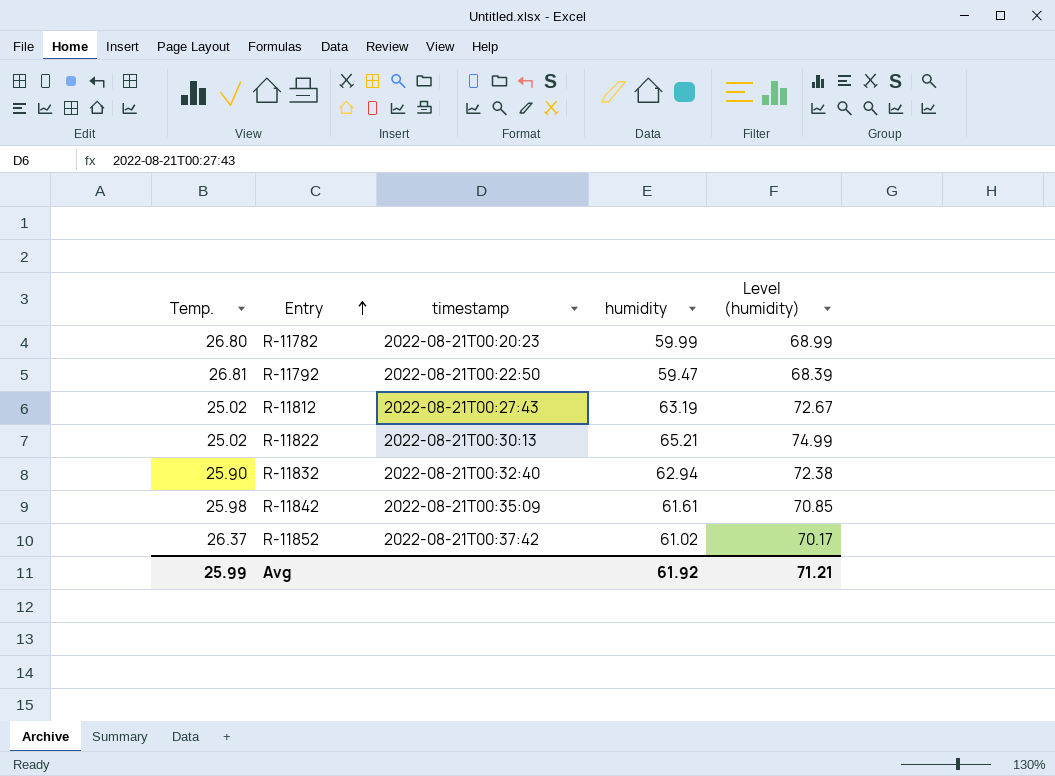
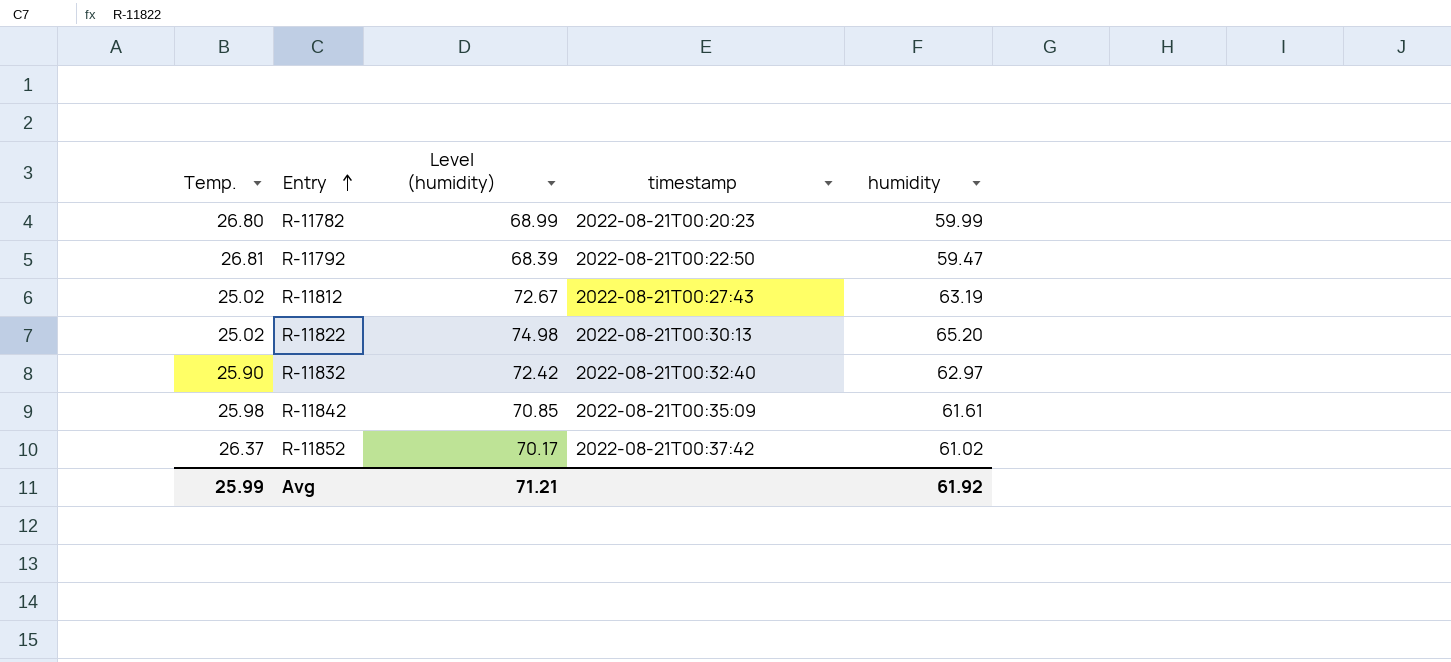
column Level (humidity) | position: 5 -> 3
R-11822 | Level (humidity): 74.99 -> 74.98
R-11822 | humidity: 65.21 -> 65.20
R-11832 | Level (humidity): 72.38 -> 72.42
R-11832 | humidity: 62.94 -> 62.97

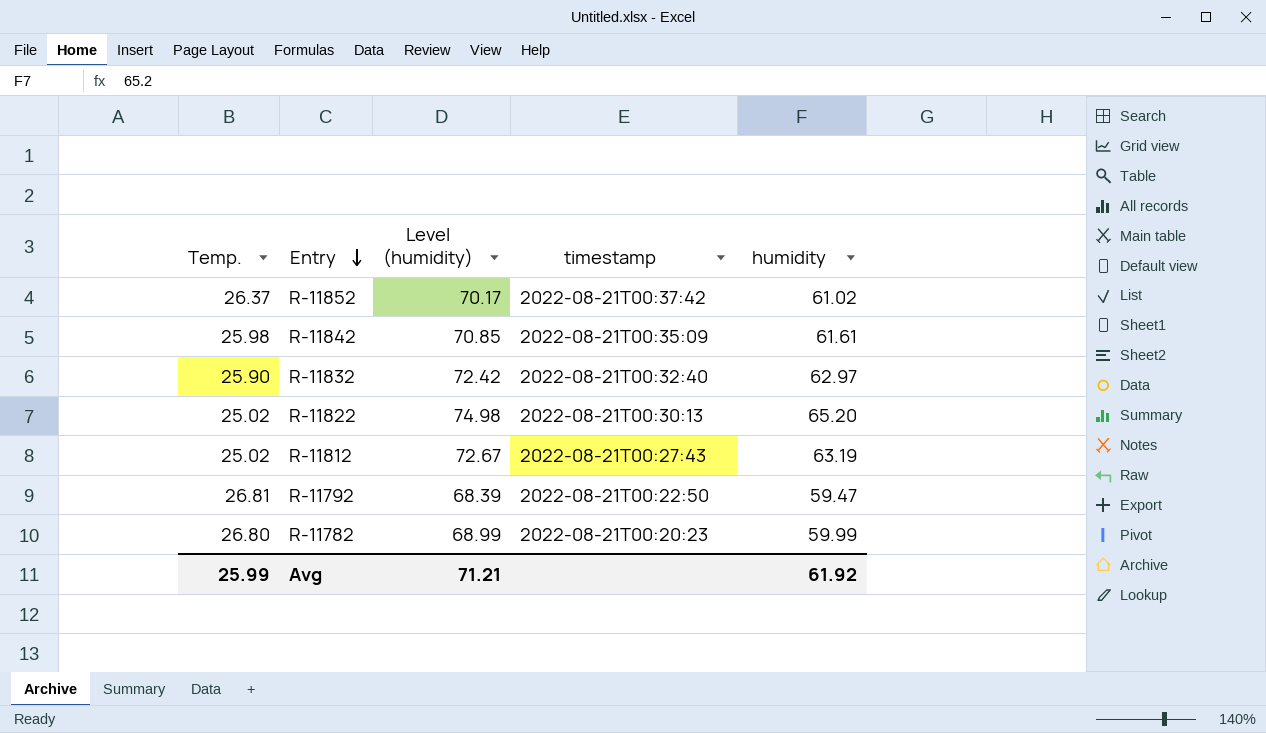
row order: Entry ascending -> Entry descending

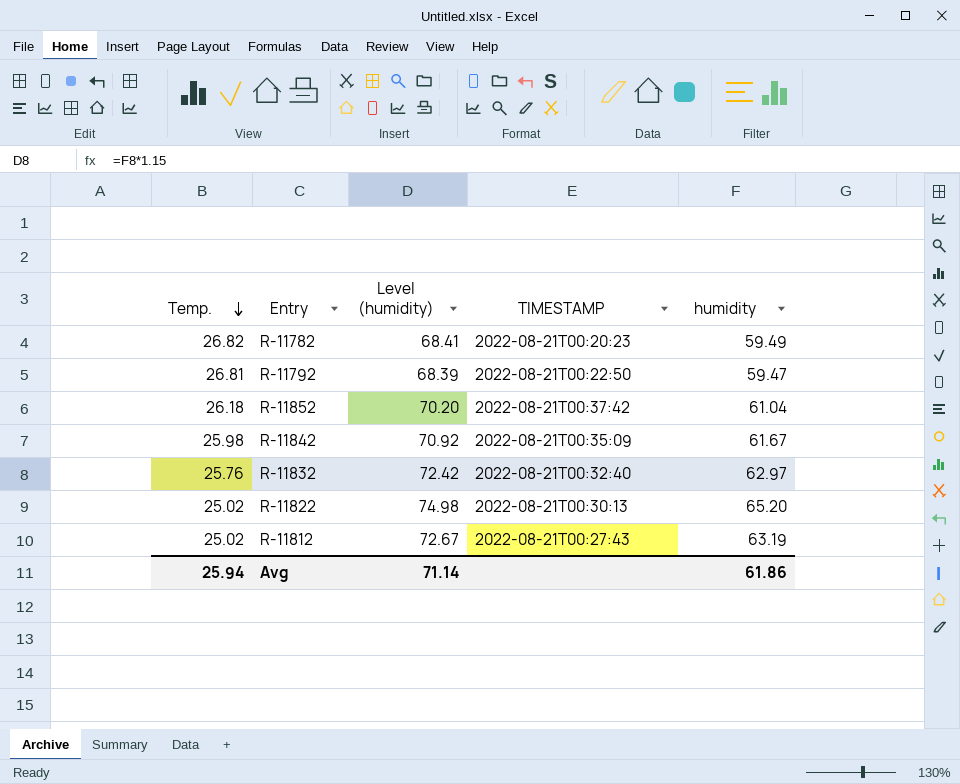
row order: Entry descending -> Temp. descending
column name: timestamp -> TIMESTAMP
R-11782 | Temp.: 26.80 -> 26.82
R-11782 | Level (humidity): 68.99 -> 68.41
R-11782 | humidity: 59.99 -> 59.49
R-11852 | Temp.: 26.37 -> 26.18
R-11852 | Level (humidity): 70.17 -> 70.20
R-11852 | humidity: 61.02 -> 61.04
R-11842 | Level (humidity): 70.85 -> 70.92
R-11842 | humidity: 61.61 -> 61.67
R-11832 | Temp.: 25.90 -> 25.76
Avg | Temp.: 25.99 -> 25.94
Avg | Level (humidity): 71.21 -> 71.14
Avg | humidity: 61.92 -> 61.86

